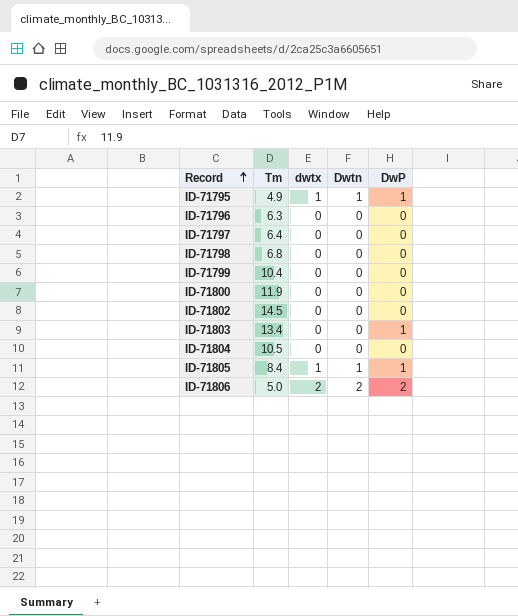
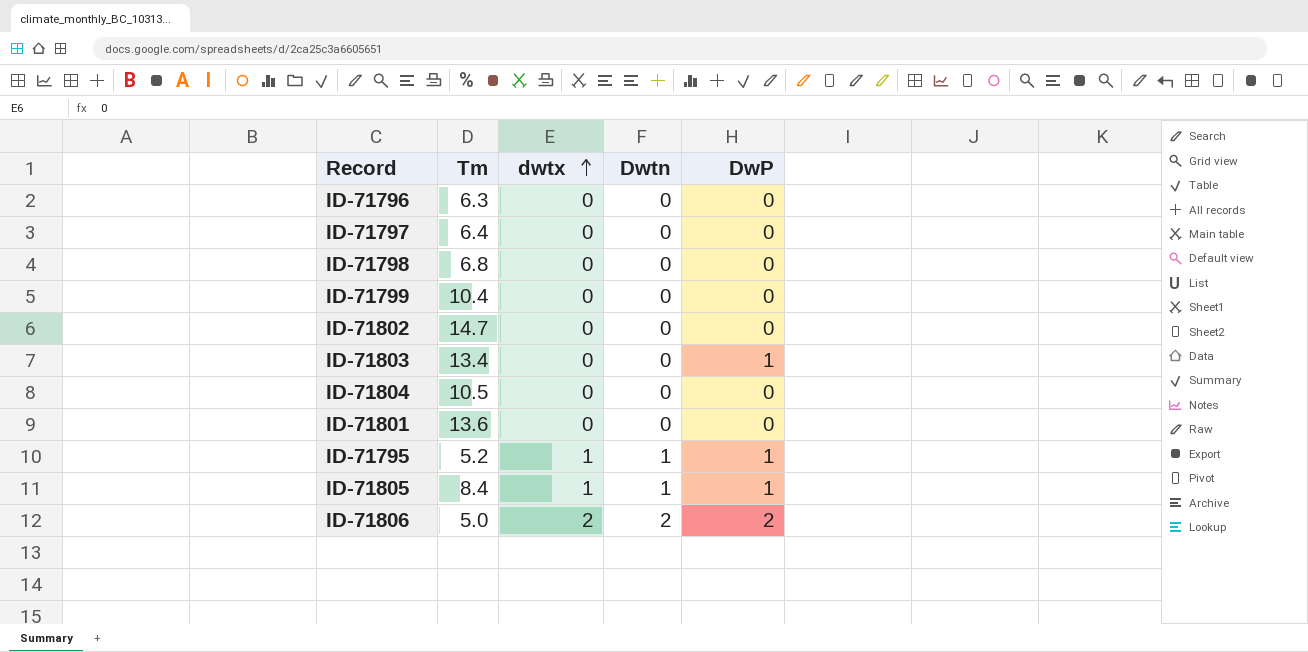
row order: Record ascending -> dwtx ascending
row ID-71800: 11.9 | 0 | 0 | 0 -> none
ID-71802 | Tm: 14.5 -> 14.7
row ID-71801: none -> 13.6 | 0 | 0 | 0
ID-71795 | Tm: 4.9 -> 5.2

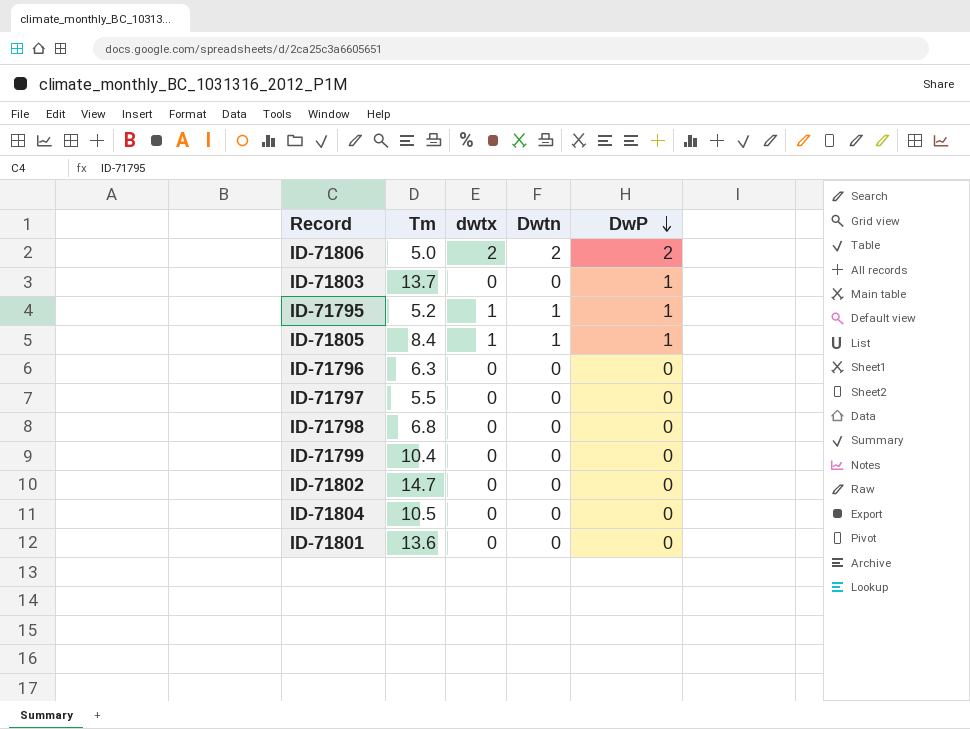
row order: dwtx ascending -> DwP descending
ID-71803 | Tm: 13.4 -> 13.7
ID-71797 | Tm: 6.4 -> 5.5

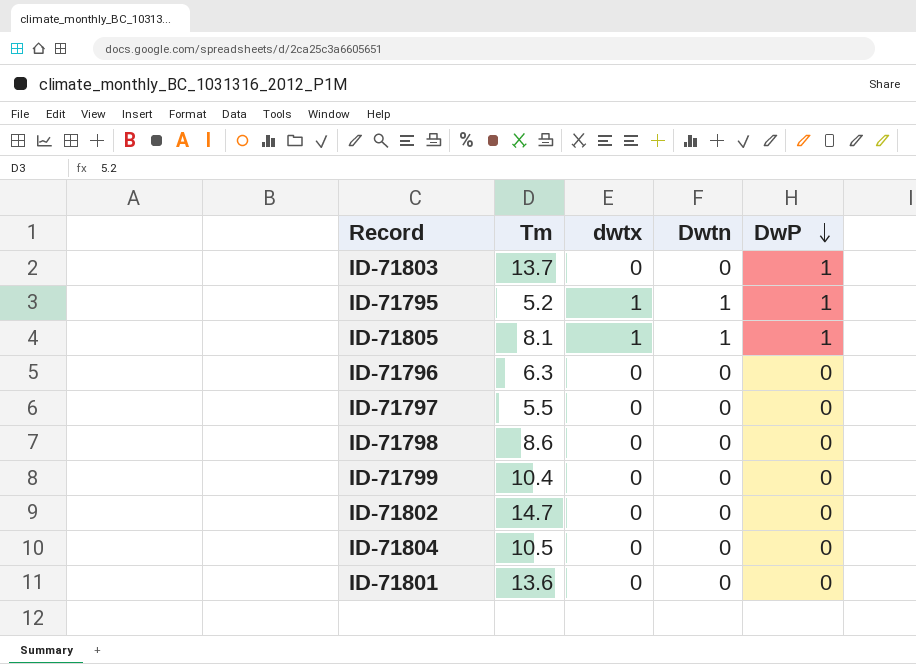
row ID-71806: 5.0 | 2 | 2 | 2 -> none
ID-71805 | Tm: 8.4 -> 8.1
ID-71798 | Tm: 6.8 -> 8.6

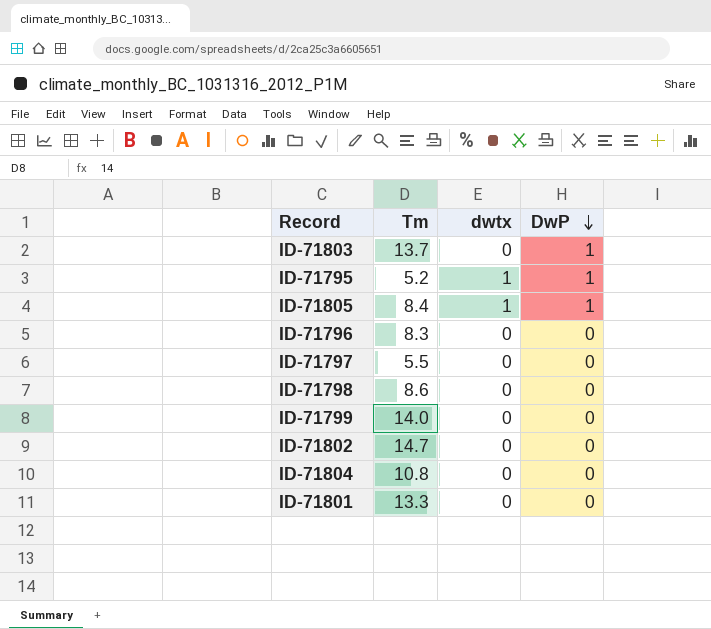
column Dwtn | position: 4 -> none
ID-71805 | Tm: 8.1 -> 8.4
ID-71796 | Tm: 6.3 -> 8.3
ID-71799 | Tm: 10.4 -> 14.0
ID-71804 | Tm: 10.5 -> 10.8
ID-71801 | Tm: 13.6 -> 13.3

